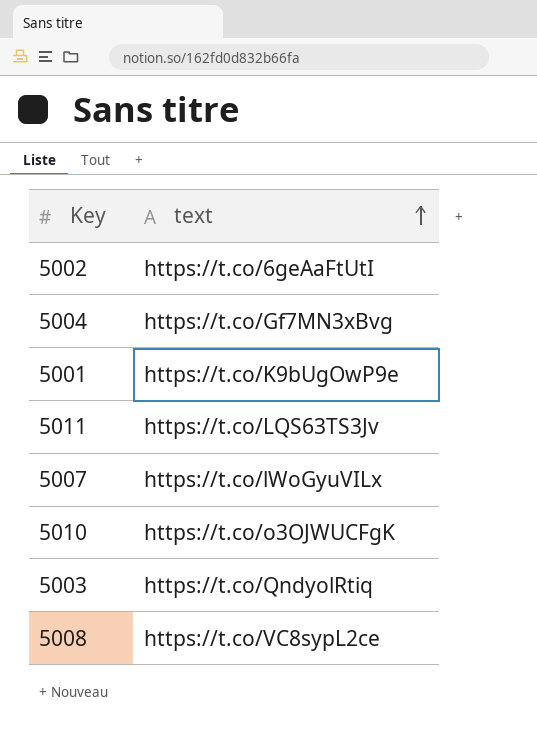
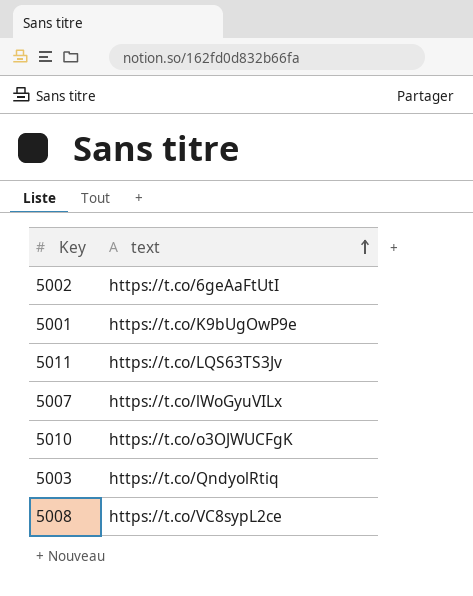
row 5004: https://t.co/Gf7MN3xBvg -> none

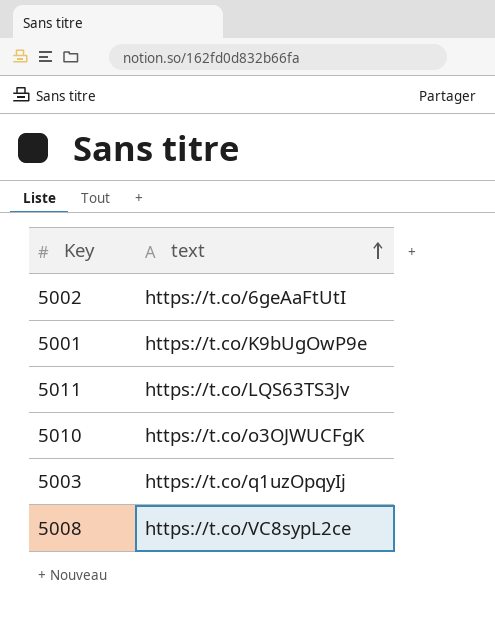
row 5007: https://t.co/lWoGyuVILx -> none
5003 | text: https://t.co/QndyolRtiq -> https://t.co/q1uzOpqyIj

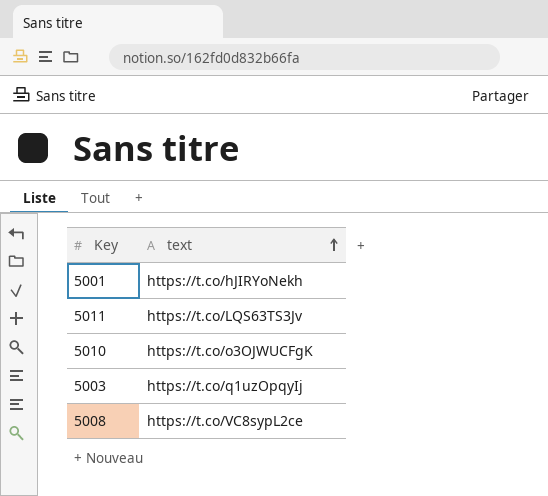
row 5002: https://t.co/6geAaFtUtI -> none
5001 | text: https://t.co/K9bUgOwP9e -> https://t.co/hJIRYoNekh

